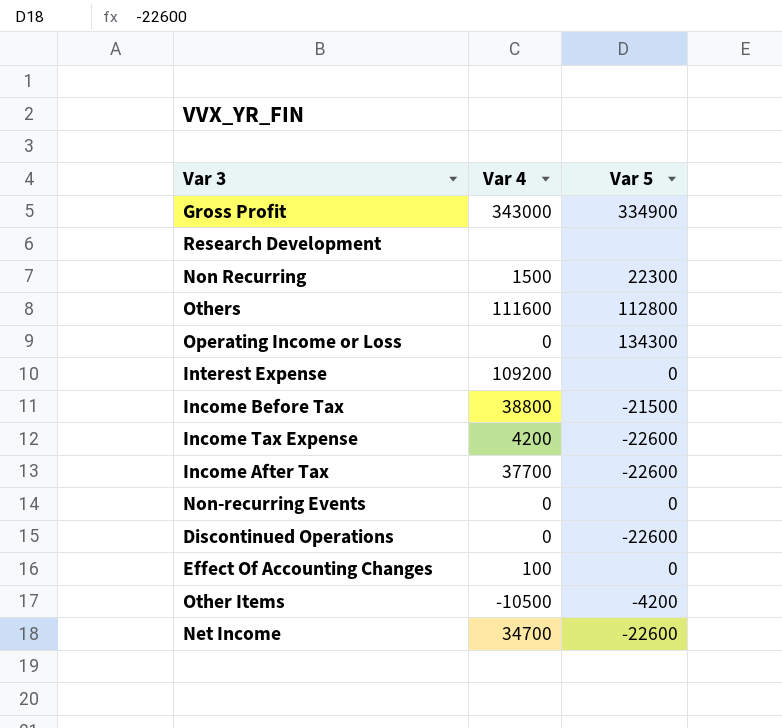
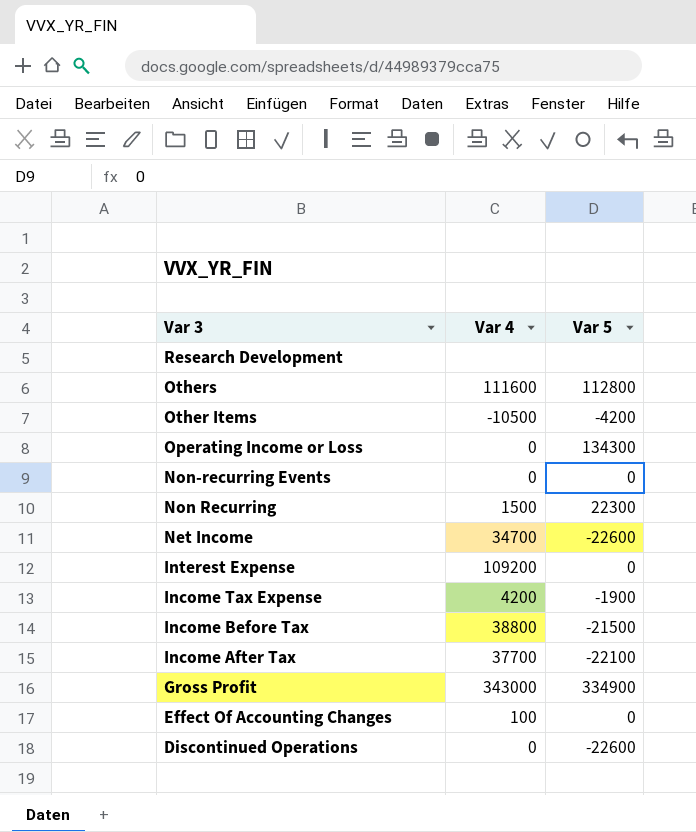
row order: none -> Var 3 descending
Income Tax Expense | Var 5: -22600 -> -1900
Income After Tax | Var 5: -22600 -> -22100

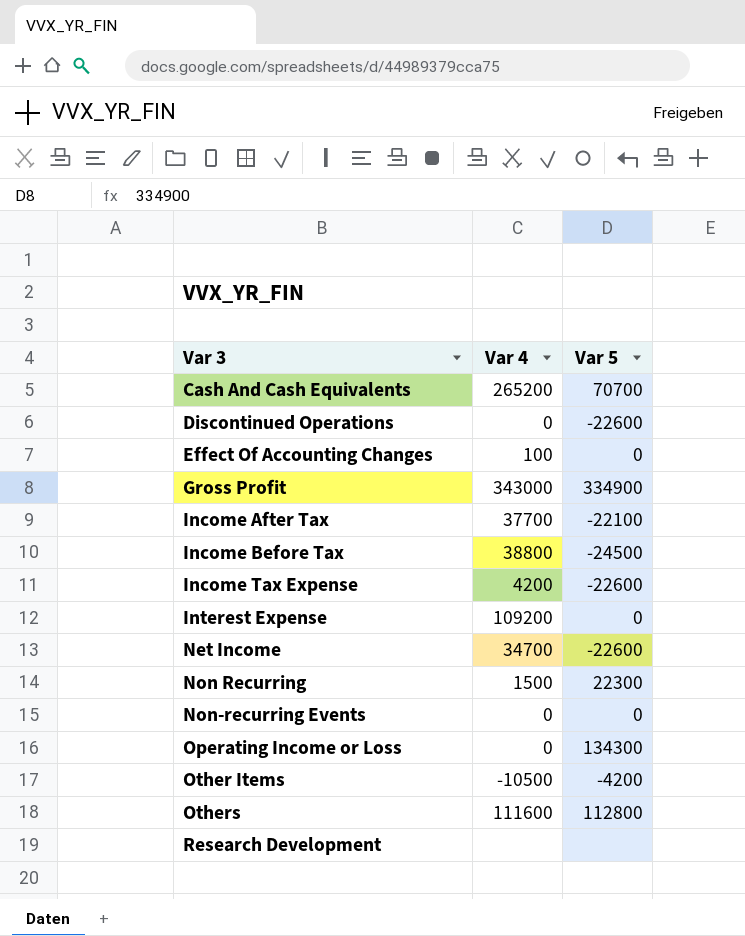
row order: Var 3 descending -> Var 3 ascending
row Cash And Cash Equivalents: none -> 265200 | 70700
Income Before Tax | Var 5: -21500 -> -24500
Income Tax Expense | Var 5: -1900 -> -22600

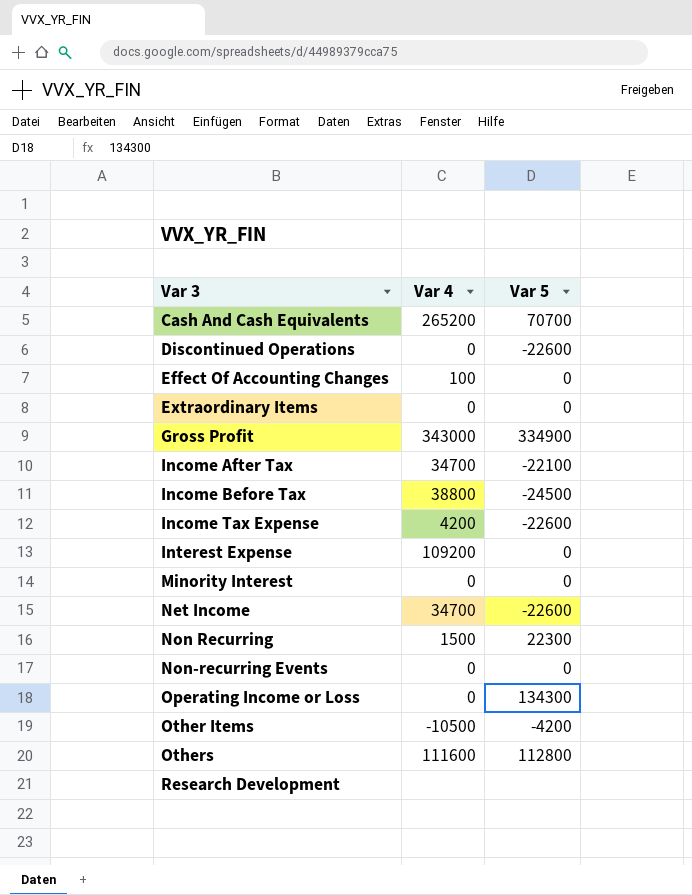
row Extraordinary Items: none -> 0 | 0
Income After Tax | Var 4: 37700 -> 34700
row Minority Interest: none -> 0 | 0

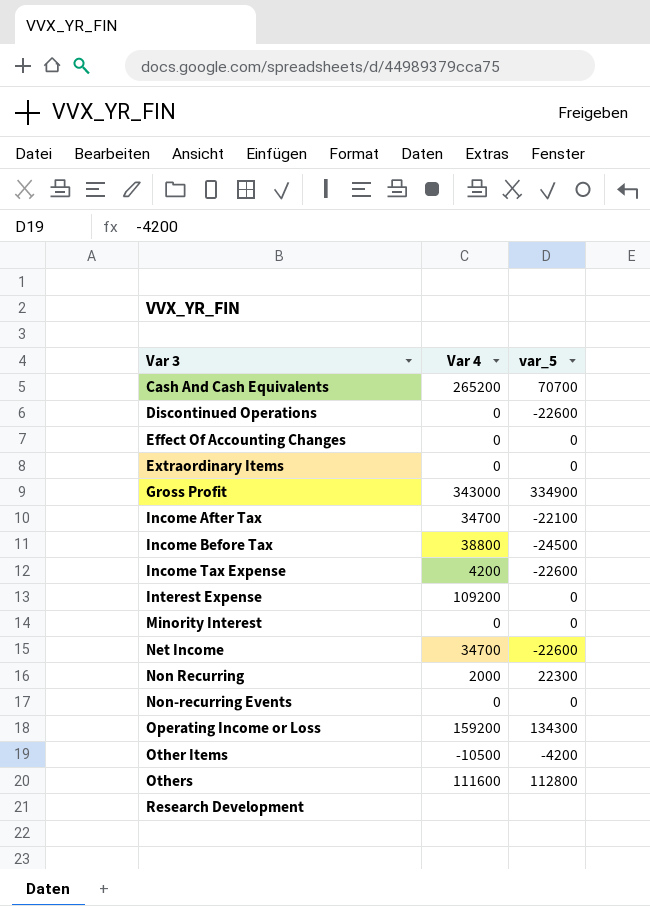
column name: Var 5 -> var_5
Effect Of Accounting Changes | Var 4: 100 -> 0
Non Recurring | Var 4: 1500 -> 2000
Operating Income or Loss | Var 4: 0 -> 159200

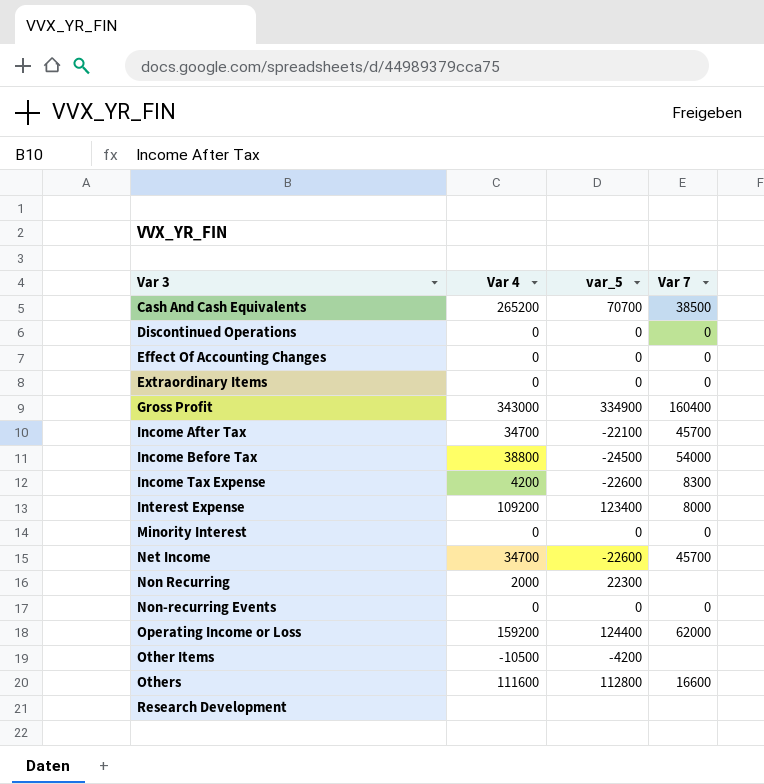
column Var 7 | position: none -> 4
Discontinued Operations | var_5: -22600 -> 0
Interest Expense | var_5: 0 -> 123400
Operating Income or Loss | var_5: 134300 -> 124400

